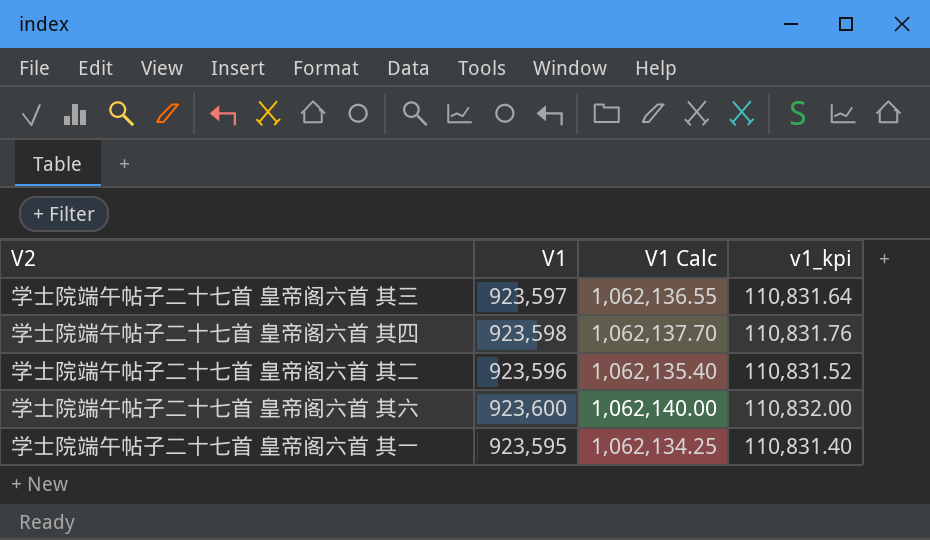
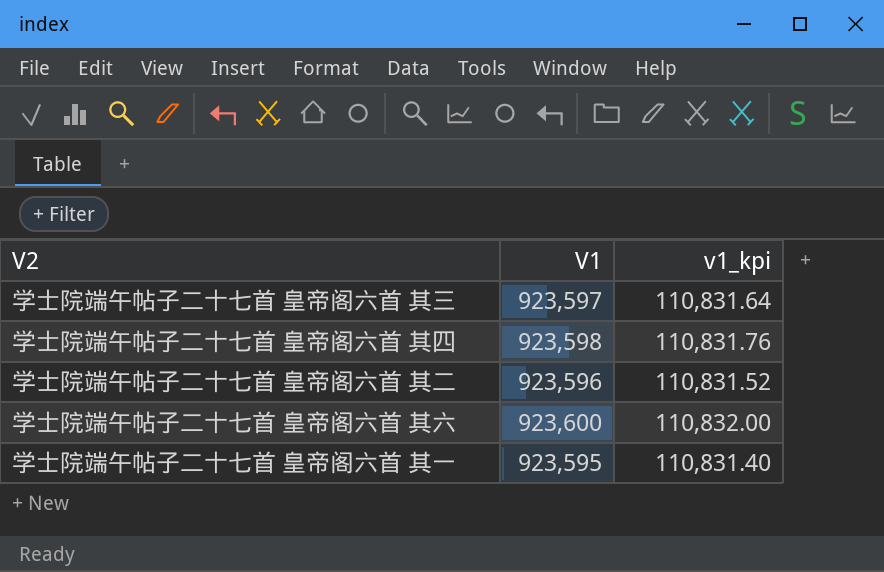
column V1 Calc | formula: [V1] * 1.15 -> none

